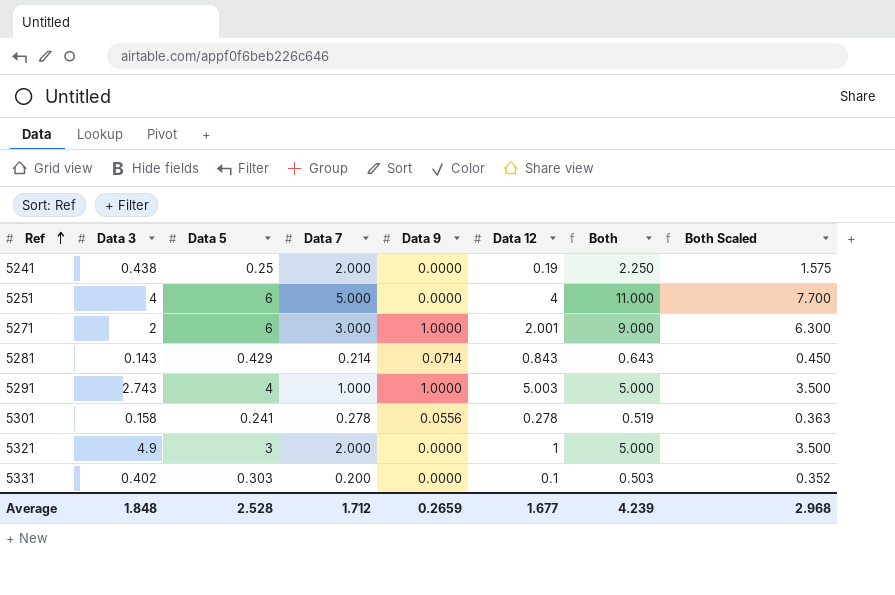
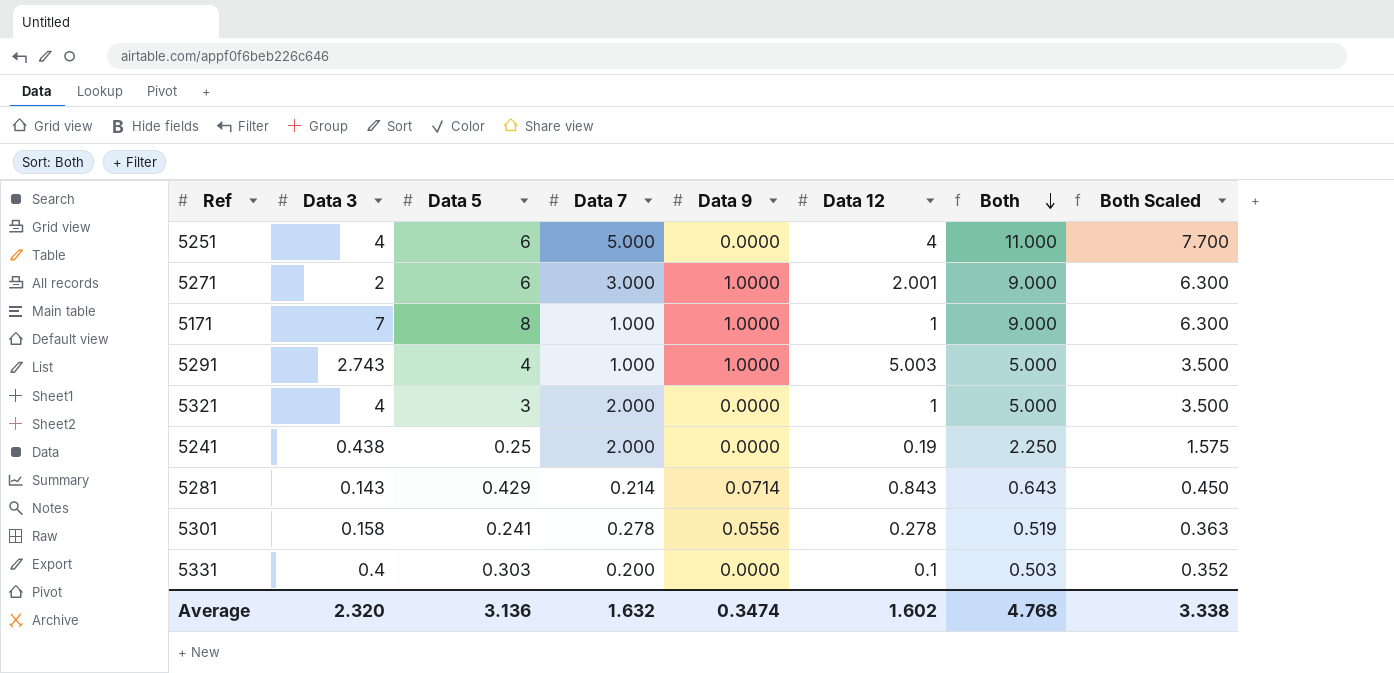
row order: Ref ascending -> Both descending
row 5171: none -> 7 | 8 | 1.000 | 1.0000 | 1 | 9.000 | 6.300
5321 | Data 3: 4.9 -> 4
5331 | Data 3: 0.402 -> 0.4
Average | Data 3: 1.848 -> 2.320
Average | Data 5: 2.528 -> 3.136
Average | Data 7: 1.712 -> 1.632
Average | Data 9: 0.2659 -> 0.3474
Average | Data 12: 1.677 -> 1.602
Average | Both: 4.239 -> 4.768
Average | Both Scaled: 2.968 -> 3.338

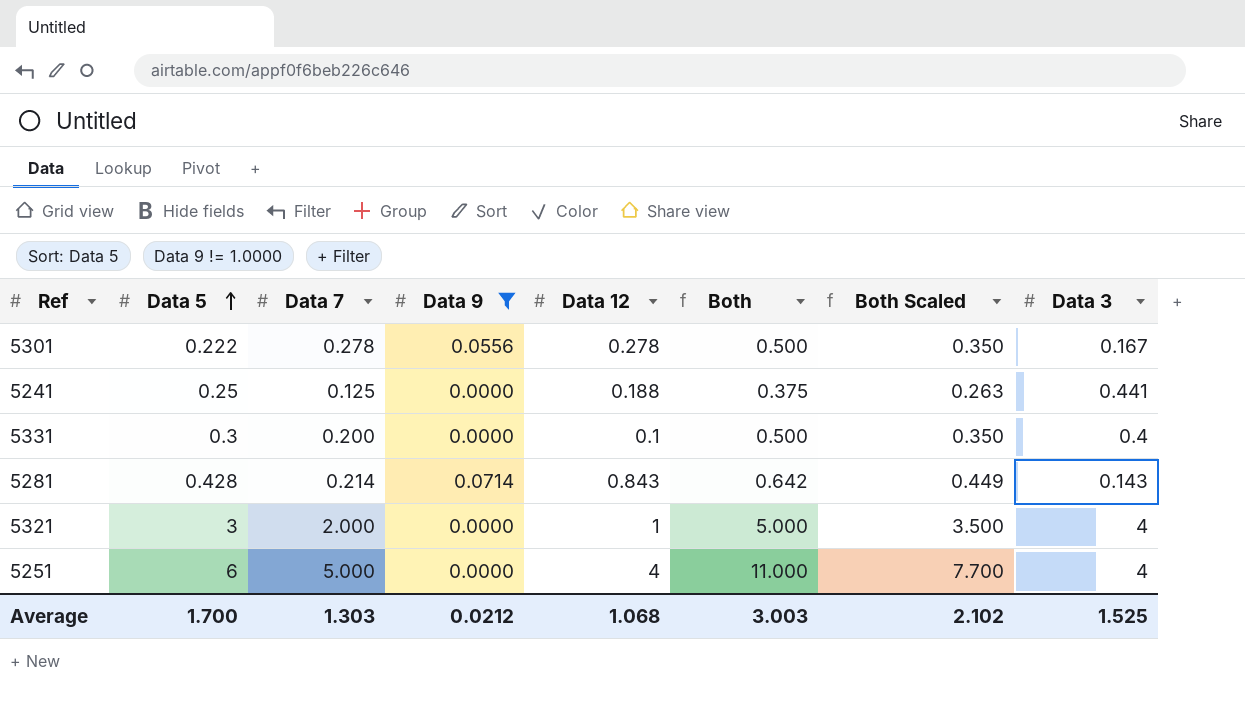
filter: none -> Data 9 != 1.0000
row order: Both descending -> Data 5 ascending
column Data 3 | position: 2 -> 8
5301 | Data 5: 0.241 -> 0.222
5301 | Both: 0.519 -> 0.500
5301 | Both Scaled: 0.363 -> 0.350
5301 | Data 3: 0.158 -> 0.167
5241 | Data 7: 2.000 -> 0.125
5241 | Data 12: 0.19 -> 0.188
5241 | Both: 2.250 -> 0.375
5241 | Both Scaled: 1.575 -> 0.263
5241 | Data 3: 0.438 -> 0.441
5331 | Data 5: 0.303 -> 0.3
5331 | Both: 0.503 -> 0.500
5331 | Both Scaled: 0.352 -> 0.350
5281 | Data 5: 0.429 -> 0.428
5281 | Both: 0.643 -> 0.642
5281 | Both Scaled: 0.450 -> 0.449
Average | Data 5: 3.136 -> 1.700
Average | Data 7: 1.632 -> 1.303
Average | Data 9: 0.3474 -> 0.0212
Average | Data 12: 1.602 -> 1.068
Average | Both: 4.768 -> 3.003
Average | Both Scaled: 3.338 -> 2.102
Average | Data 3: 2.320 -> 1.525

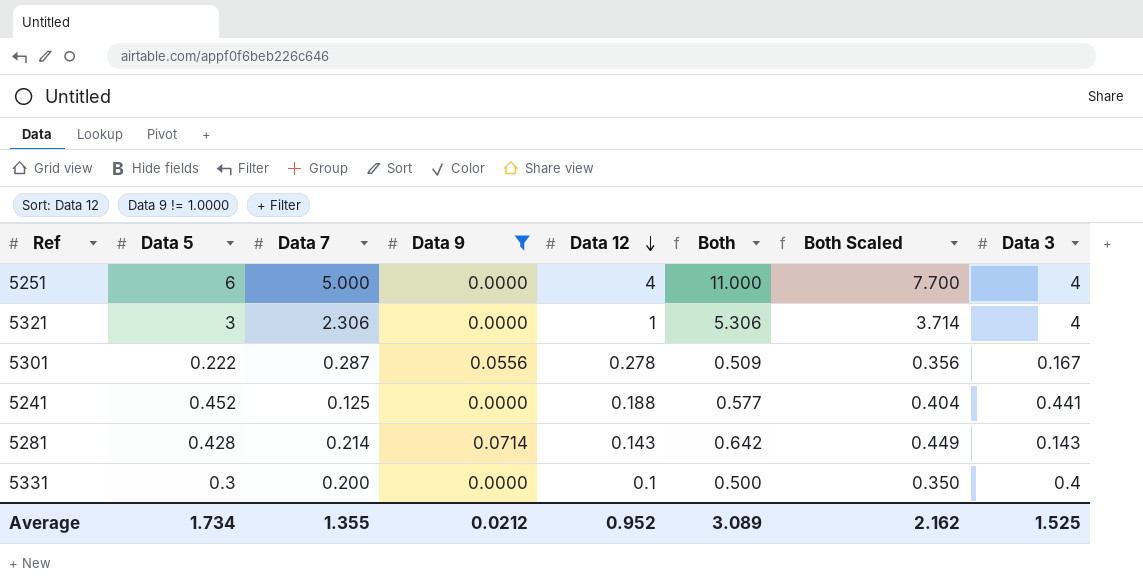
row order: Data 5 ascending -> Data 12 descending
5321 | Data 7: 2.000 -> 2.306
5321 | Both: 5.000 -> 5.306
5321 | Both Scaled: 3.500 -> 3.714
5301 | Data 7: 0.278 -> 0.287
5301 | Both: 0.500 -> 0.509
5301 | Both Scaled: 0.350 -> 0.356
5241 | Data 5: 0.25 -> 0.452
5241 | Both: 0.375 -> 0.577
5241 | Both Scaled: 0.263 -> 0.404
5281 | Data 12: 0.843 -> 0.143
Average | Data 5: 1.700 -> 1.734
Average | Data 7: 1.303 -> 1.355
Average | Data 12: 1.068 -> 0.952
Average | Both: 3.003 -> 3.089
Average | Both Scaled: 2.102 -> 2.162

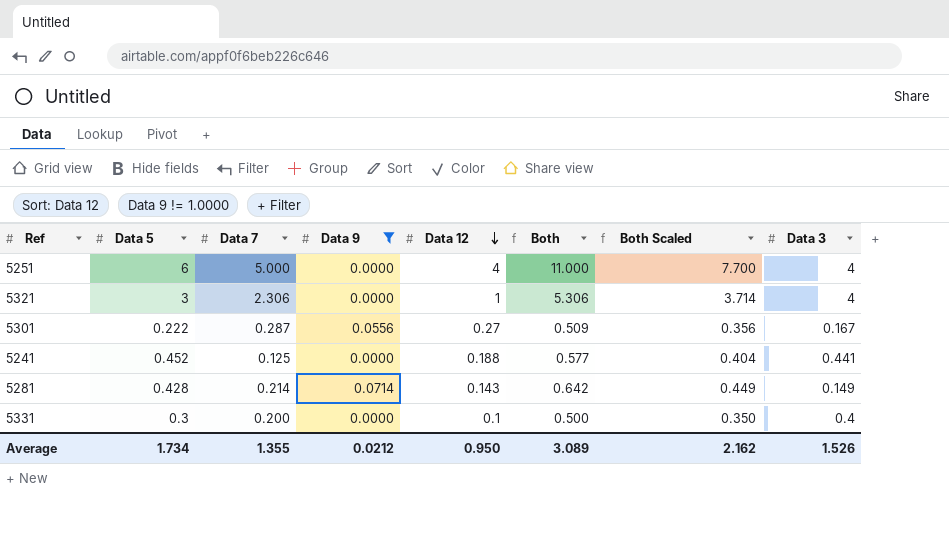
5301 | Data 12: 0.278 -> 0.27
5281 | Data 3: 0.143 -> 0.149
Average | Data 12: 0.952 -> 0.950
Average | Data 3: 1.525 -> 1.526

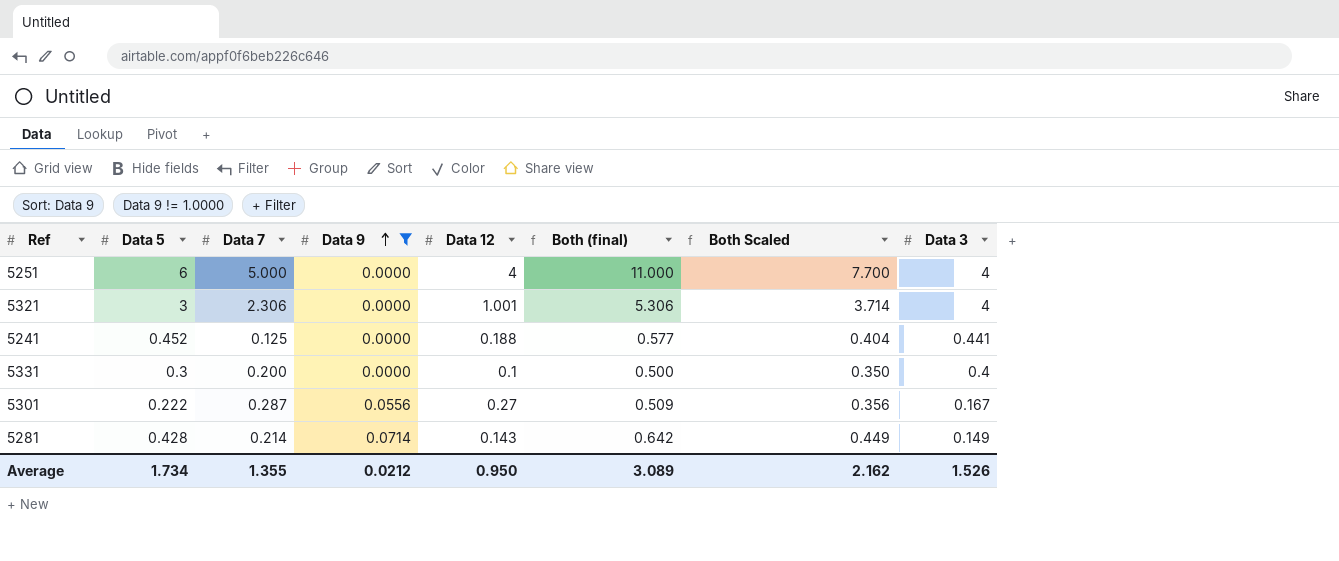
row order: Data 12 descending -> Data 9 ascending
column name: Both -> Both (final)
5321 | Data 12: 1 -> 1.001

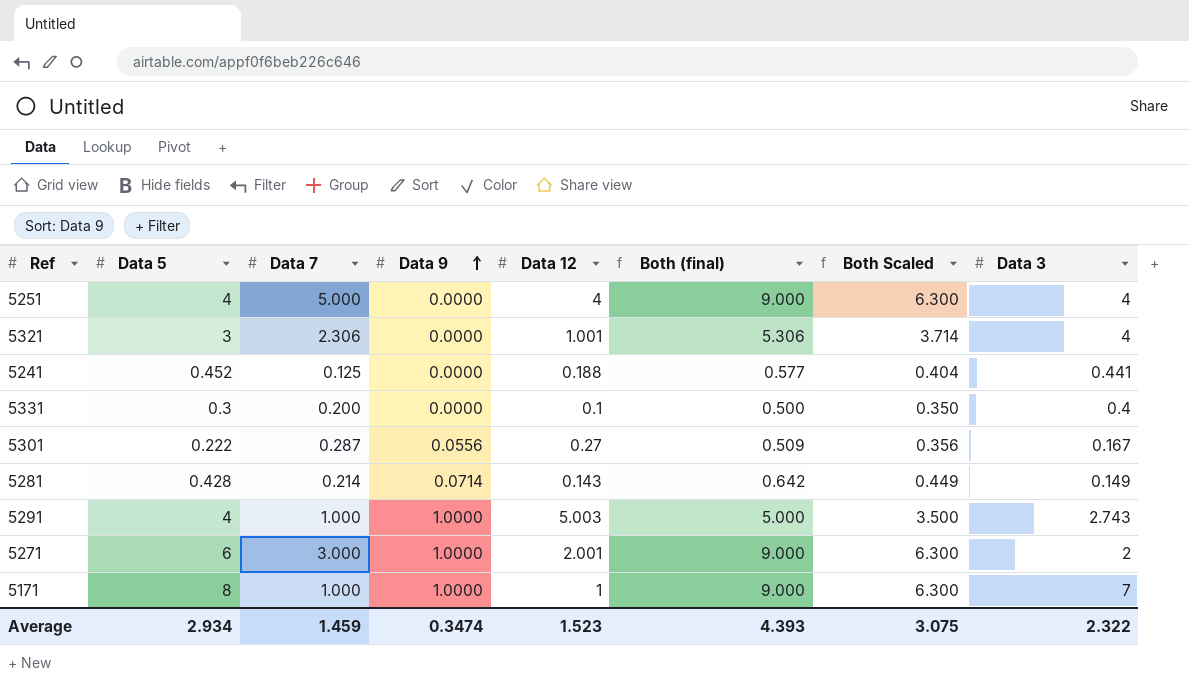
filter: Data 9 != 1.0000 -> none
5251 | Data 5: 6 -> 4
5251 | Both (final): 11.000 -> 9.000
5251 | Both Scaled: 7.700 -> 6.300
Average | Data 5: 1.734 -> 2.934
Average | Data 7: 1.355 -> 1.459
Average | Data 9: 0.0212 -> 0.3474
Average | Data 12: 0.950 -> 1.523
Average | Both (final): 3.089 -> 4.393
Average | Both Scaled: 2.162 -> 3.075
Average | Data 3: 1.526 -> 2.322

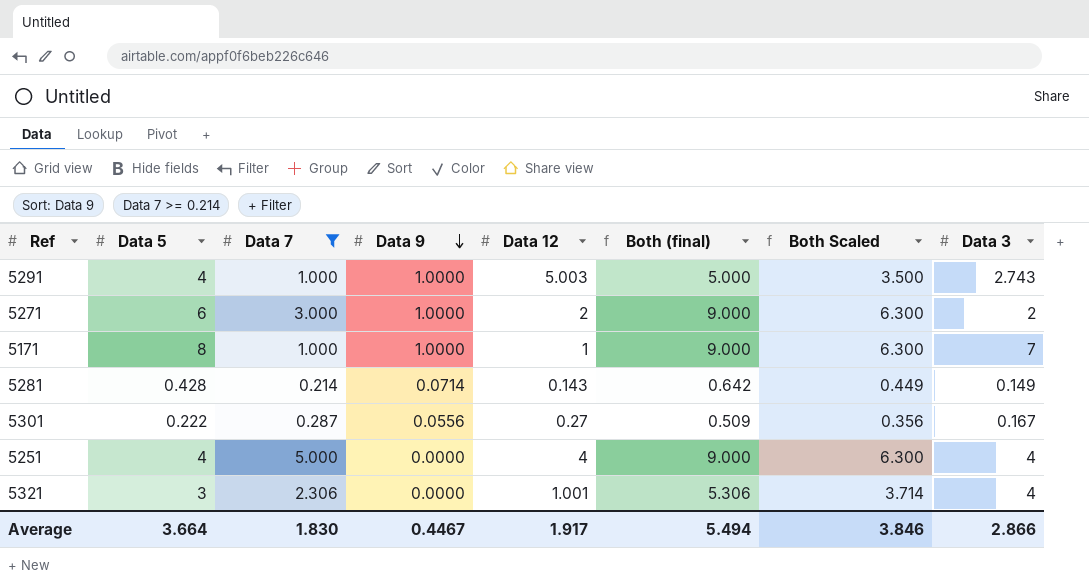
filter: none -> Data 7 >= 0.214
row order: Data 9 ascending -> Data 9 descending
5271 | Data 12: 2.001 -> 2
Average | Data 5: 2.934 -> 3.664
Average | Data 7: 1.459 -> 1.830
Average | Data 9: 0.3474 -> 0.4467
Average | Data 12: 1.523 -> 1.917
Average | Both (final): 4.393 -> 5.494
Average | Both Scaled: 3.075 -> 3.846
Average | Data 3: 2.322 -> 2.866

